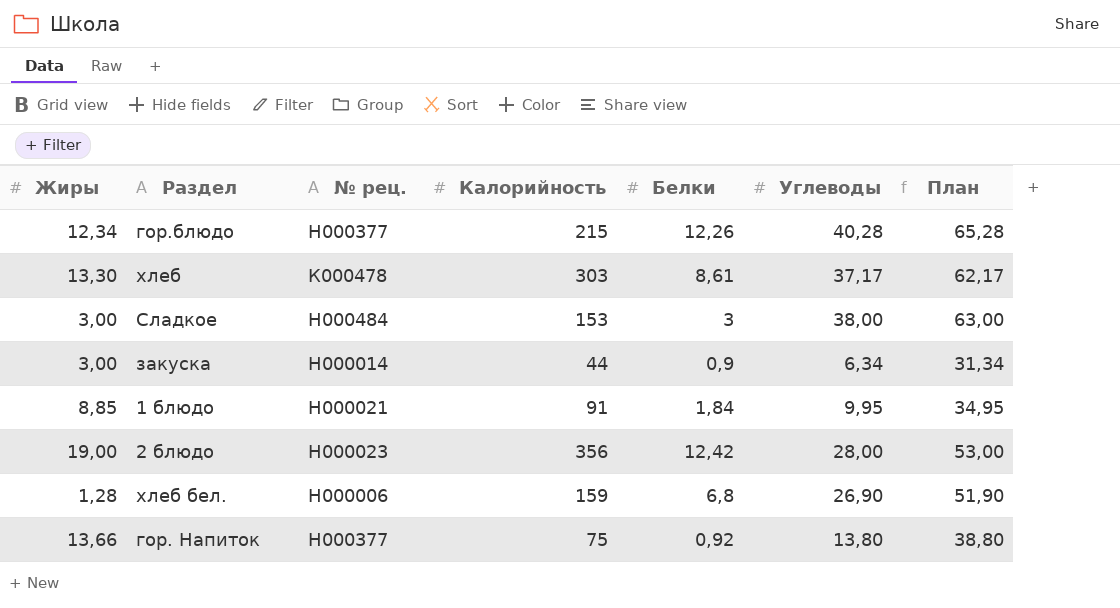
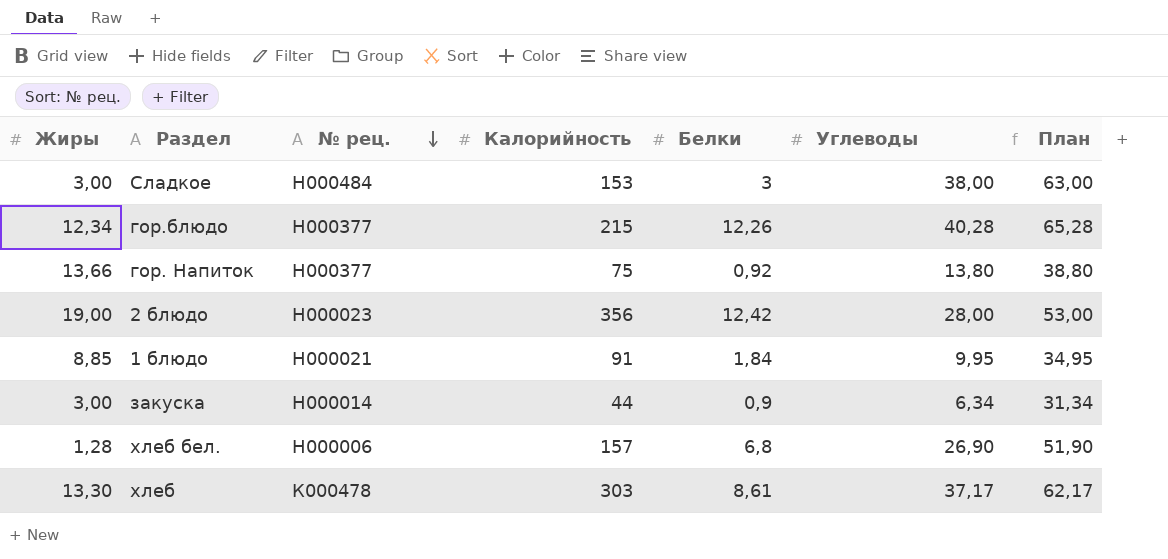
row order: none -> № рец. descending
хлеб бел. | Калорийность: 159 -> 157

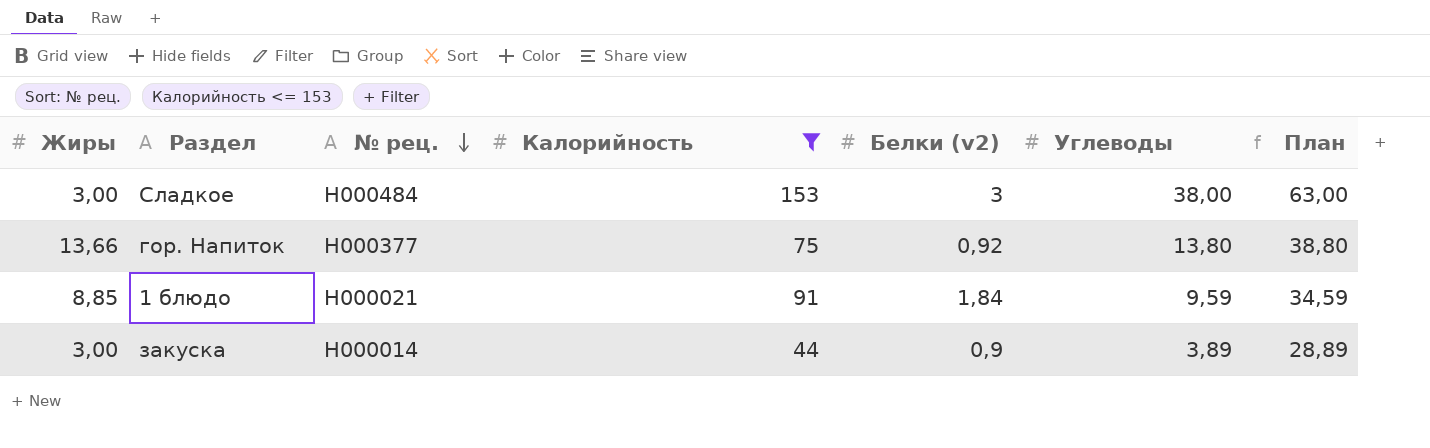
filter: none -> Калорийность <= 153
column name: Белки -> Белки (v2)
1 блюдо | Углеводы: 9,95 -> 9,59
1 блюдо | План: 34,95 -> 34,59
закуска | Углеводы: 6,34 -> 3,89
закуска | План: 31,34 -> 28,89

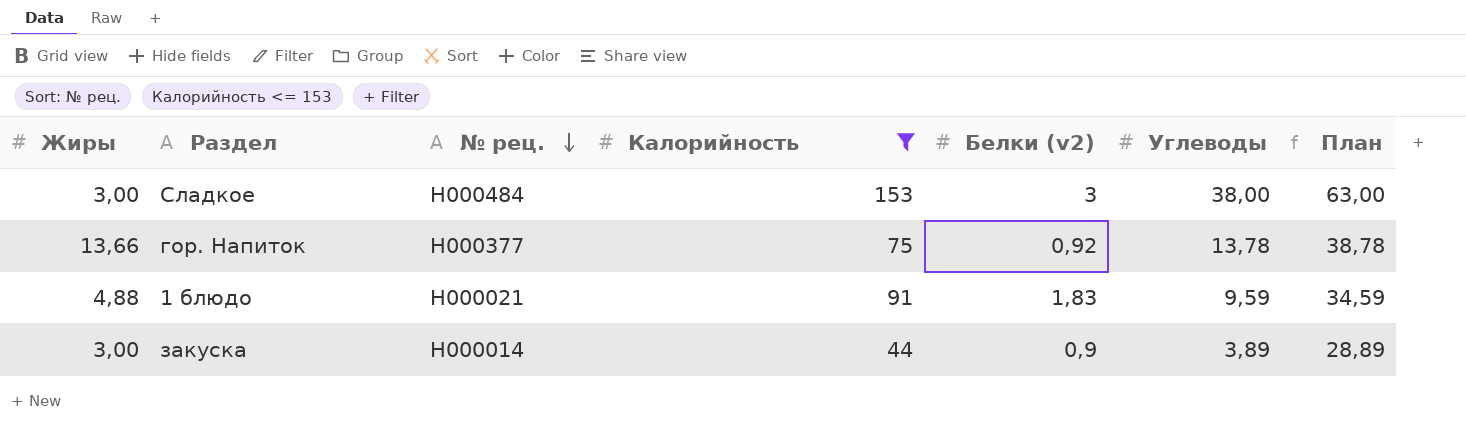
гор. Напиток | Углеводы: 13,80 -> 13,78
гор. Напиток | План: 38,80 -> 38,78
1 блюдо | Жиры: 8,85 -> 4,88
1 блюдо | Белки (v2): 1,84 -> 1,83

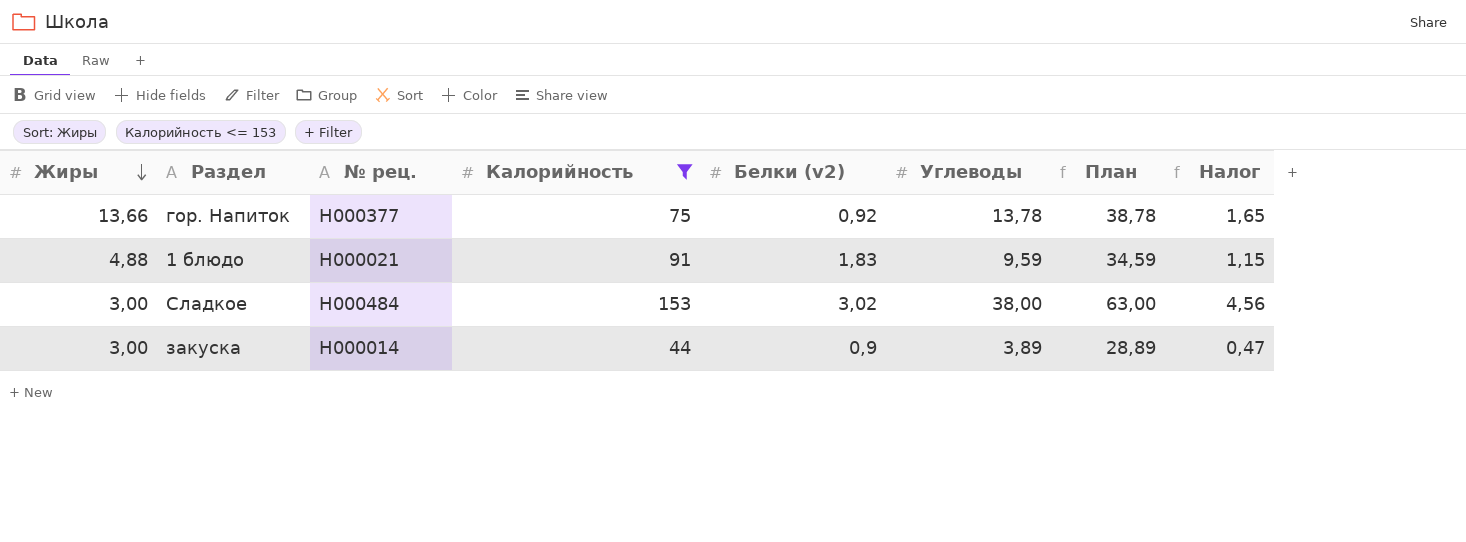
row order: № рец. descending -> Жиры descending
column Налог | formula: none -> [Углеводы] * 0,12
Сладкое | Белки (v2): 3 -> 3,02

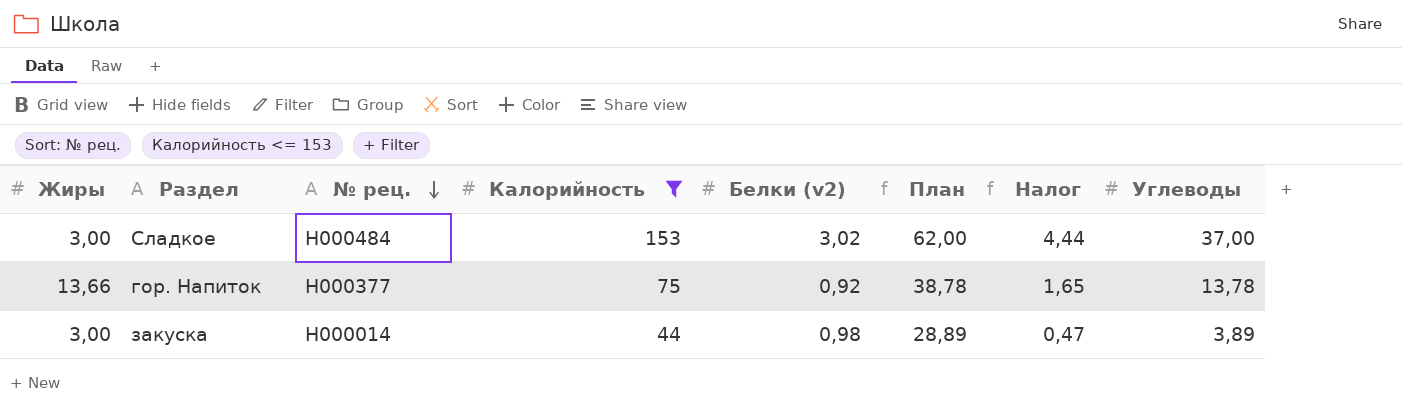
row order: Жиры descending -> № рец. descending
column Углеводы | position: 6 -> 8
row 1 блюдо: 4,88 | Н000021 | 91 | 1,83 | 9,59 | 34,59 | 1,15 -> none
Сладкое | План: 63,00 -> 62,00
Сладкое | Налог: 4,56 -> 4,44
Сладкое | Углеводы: 38,00 -> 37,00
закуска | Белки (v2): 0,9 -> 0,98

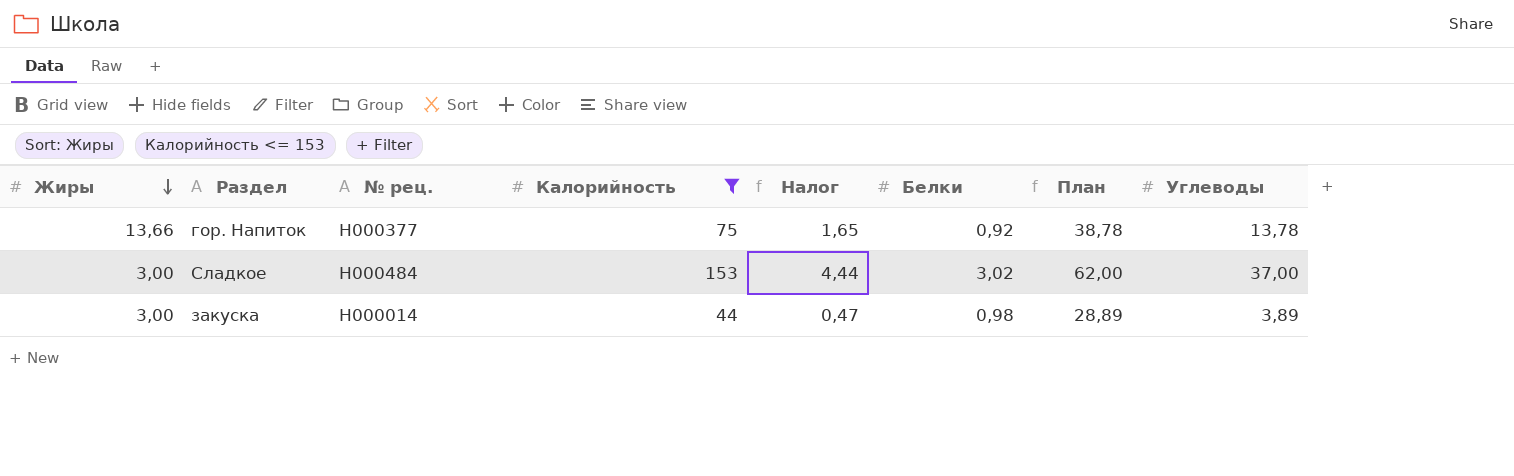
row order: № рец. descending -> Жиры descending
column Налог | position: 7 -> 5
column name: Белки (v2) -> Белки

